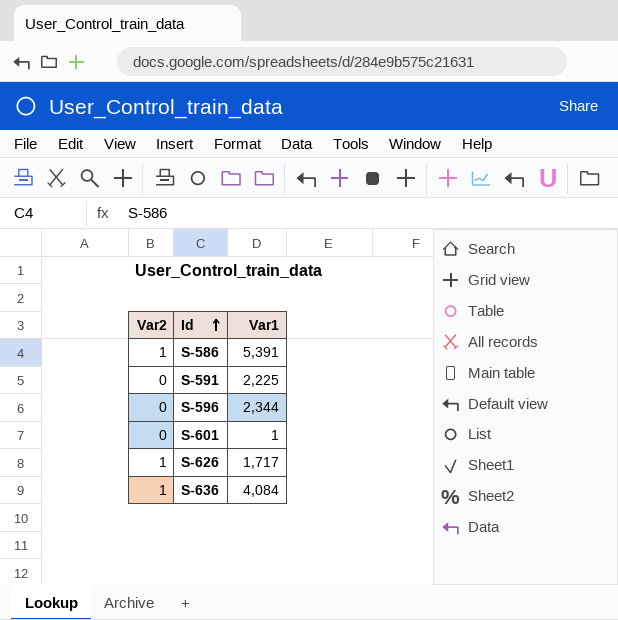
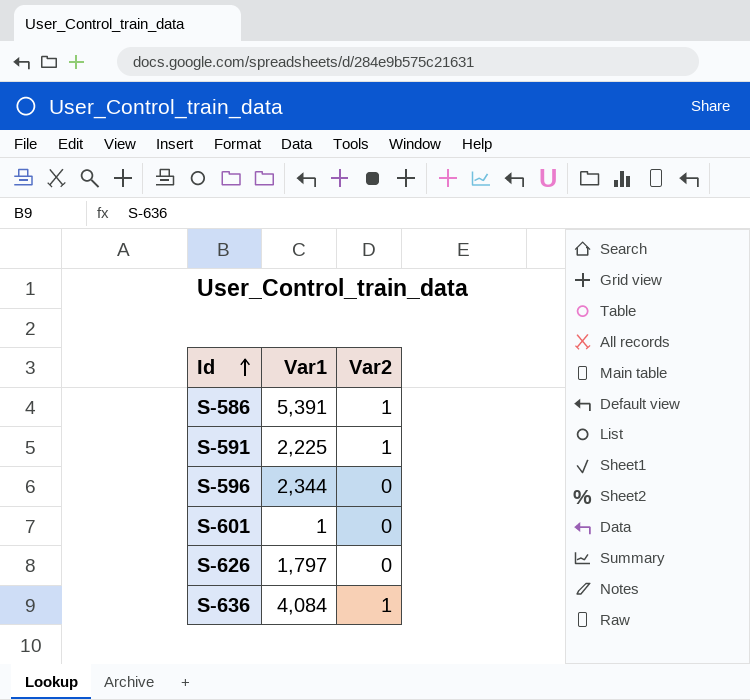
column Var2 | position: 1 -> 3
S-591 | Var2: 0 -> 1
S-626 | Var1: 1,717 -> 1,797
S-626 | Var2: 1 -> 0

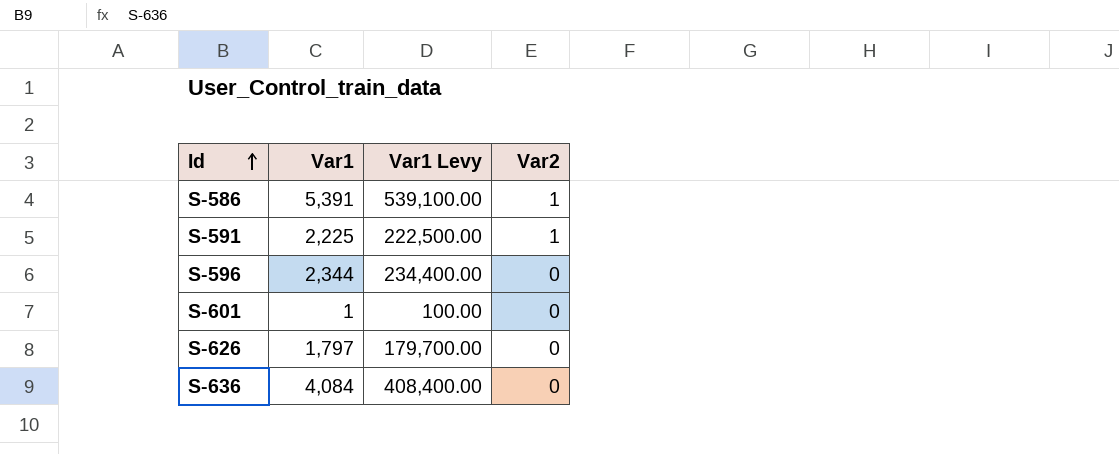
column Var1 Levy | formula: none -> [Var1] * 100
S-636 | Var2: 1 -> 0

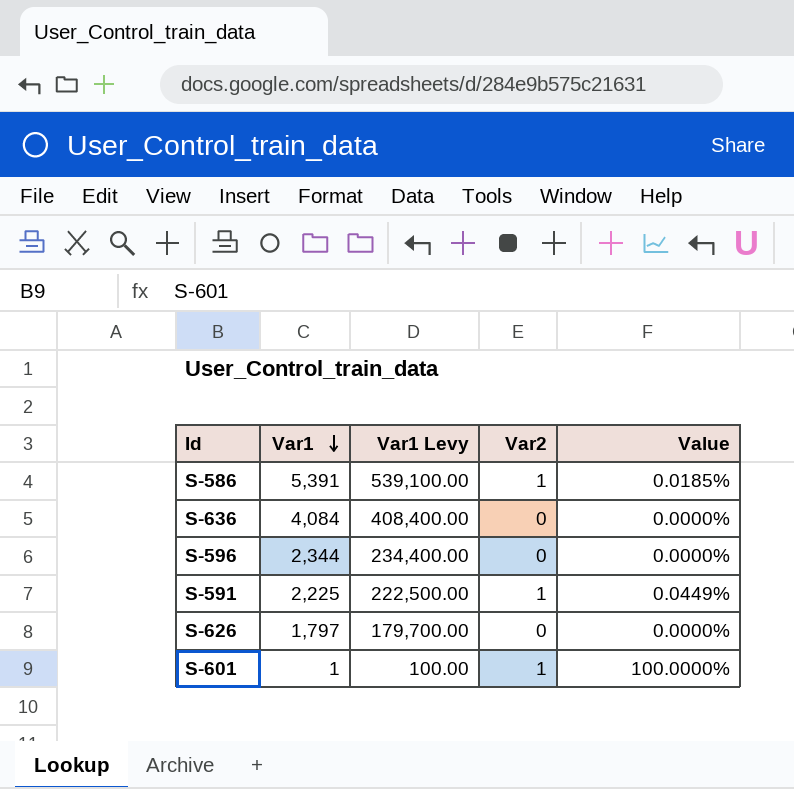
row order: Id ascending -> Var1 descending
column Value | formula: none -> [Var2] / [Var1]
S-601 | Var2: 0 -> 1

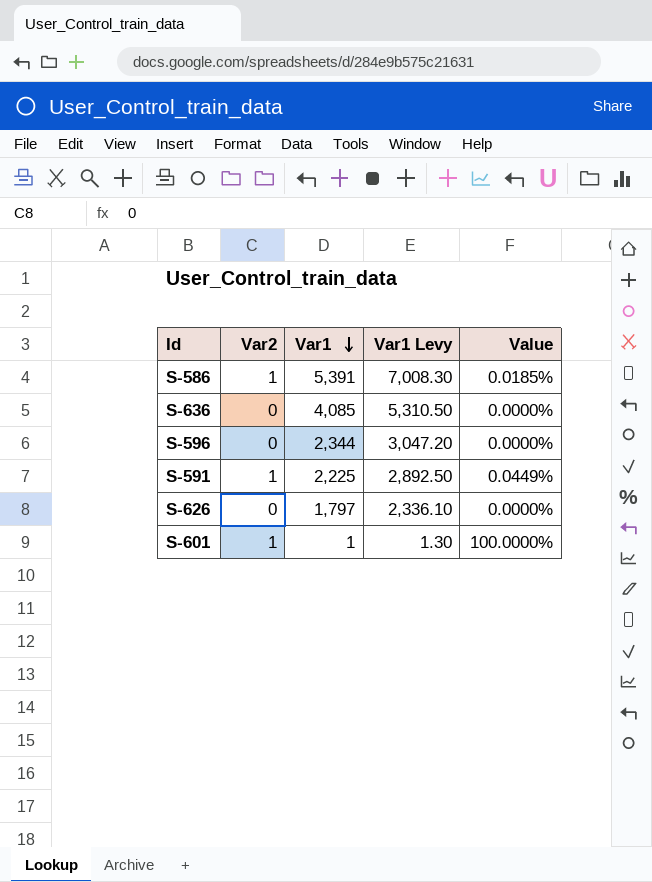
column Var2 | position: 4 -> 2
column Var1 Levy | formula: [Var1] * 100 -> [Var1] * 1.3
S-636 | Var1: 4,084 -> 4,085

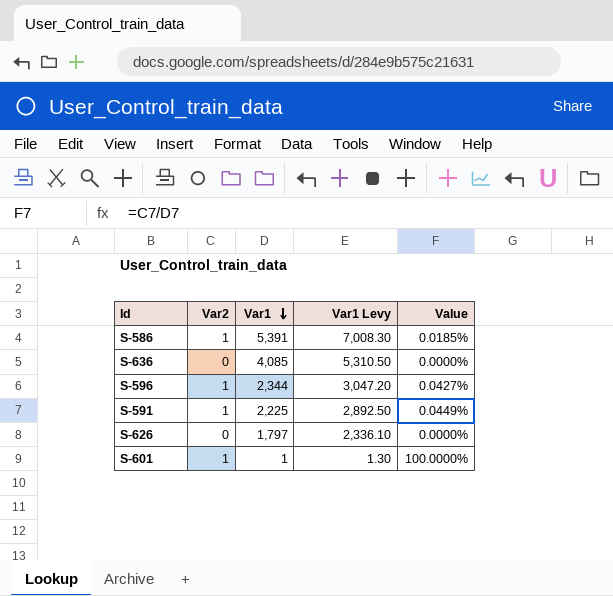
S-596 | Var2: 0 -> 1
S-596 | Value: 0.0000% -> 0.0427%

